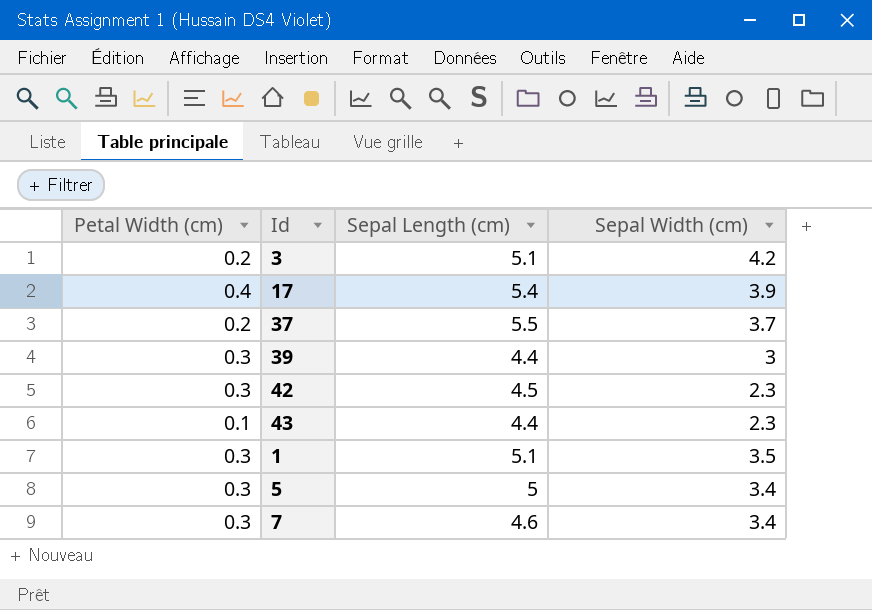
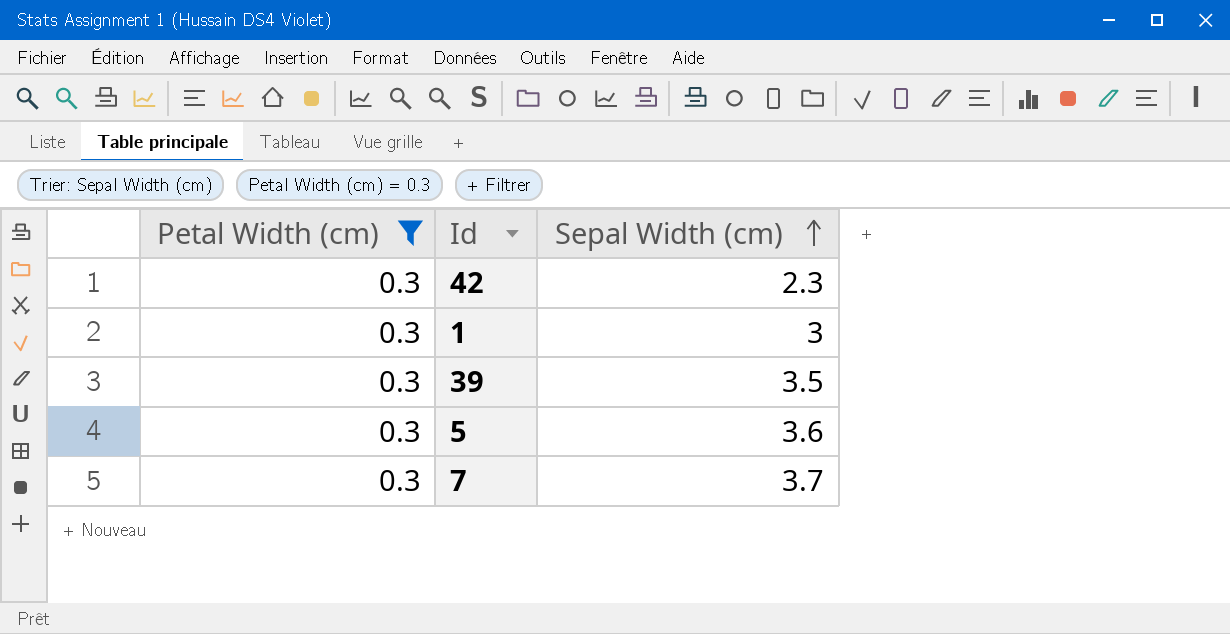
filter: none -> Petal Width (cm) = 0.3
row order: none -> Sepal Width (cm) ascending
column Sepal Length (cm) | position: 3 -> none
1 | Sepal Width (cm): 3.5 -> 3
39 | Sepal Width (cm): 3 -> 3.5
5 | Sepal Width (cm): 3.4 -> 3.6
7 | Sepal Width (cm): 3.4 -> 3.7

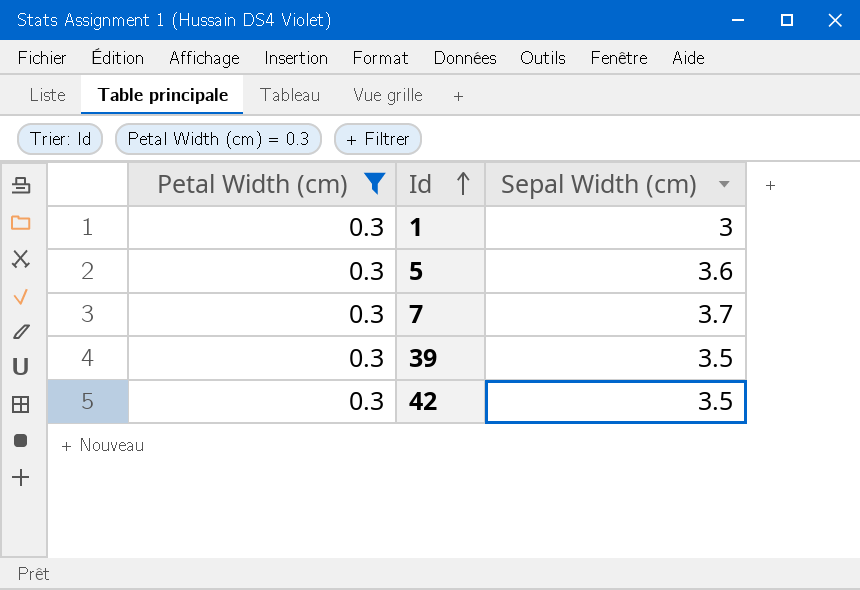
row order: Sepal Width (cm) ascending -> Id ascending
42 | Sepal Width (cm): 2.3 -> 3.5

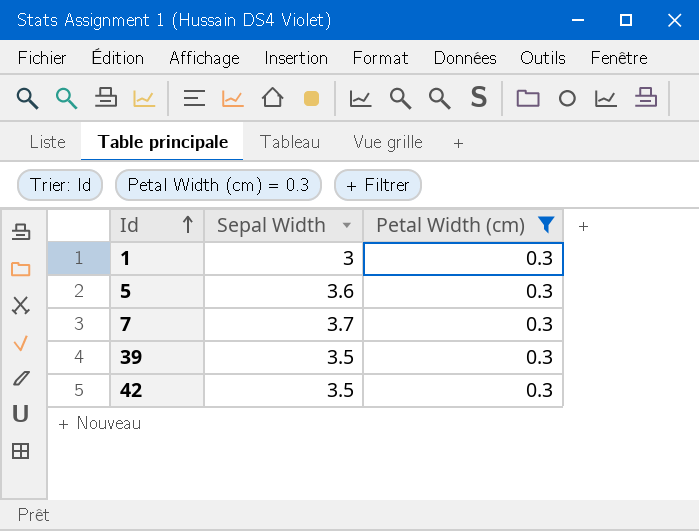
column name: Sepal Width (cm) -> Sepal Width
column Petal Width (cm) | position: 1 -> 3

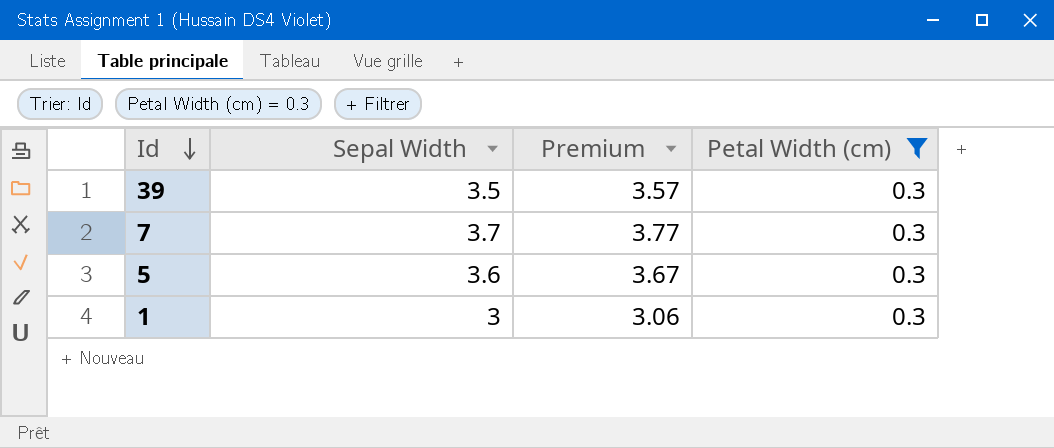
row order: Id ascending -> Id descending
column Premium | formula: none -> [Sepal Width] * 1.02
row 42: 3.5 | 0.3 -> none

